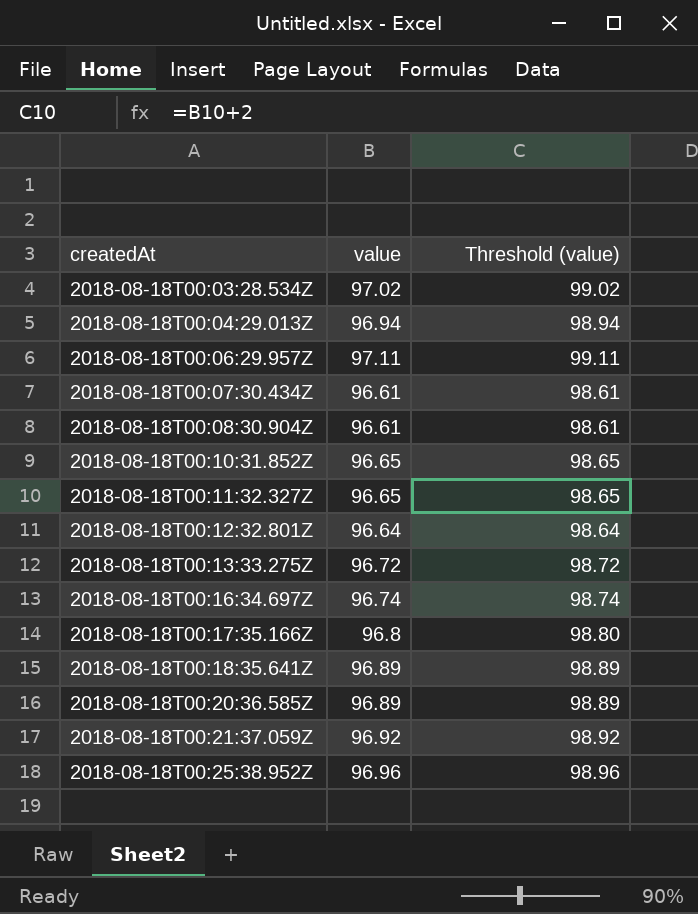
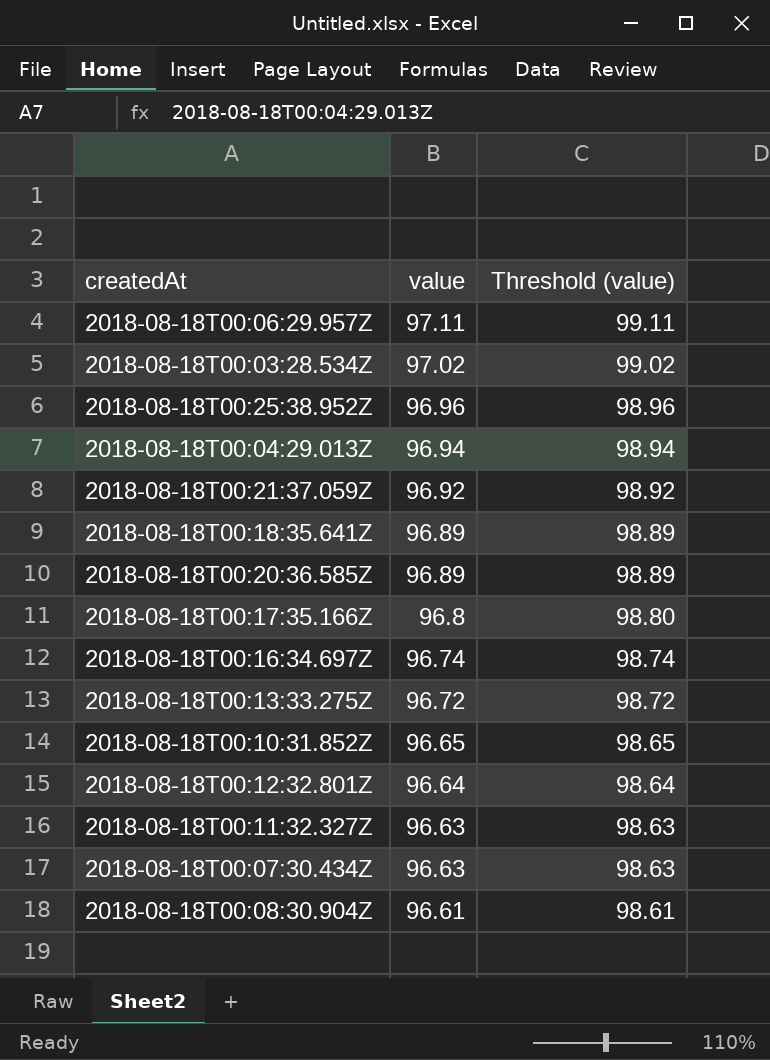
row order: createdAt ascending -> value descending
2018-08-18T00:11:32.327Z | value: 96.65 -> 96.63
2018-08-18T00:11:32.327Z | Threshold (value): 98.65 -> 98.63
2018-08-18T00:07:30.434Z | value: 96.61 -> 96.63
2018-08-18T00:07:30.434Z | Threshold (value): 98.61 -> 98.63

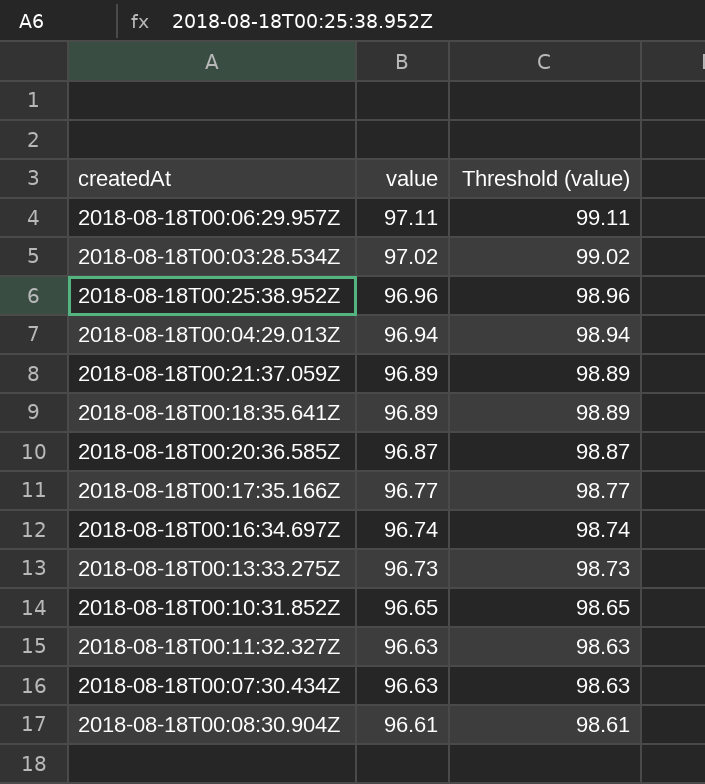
row 2018-08-18T00:12:32.801Z: 96.64 | 98.64 -> none
2018-08-18T00:21:37.059Z | value: 96.92 -> 96.89
2018-08-18T00:21:37.059Z | Threshold (value): 98.92 -> 98.89
2018-08-18T00:20:36.585Z | value: 96.89 -> 96.87
2018-08-18T00:20:36.585Z | Threshold (value): 98.89 -> 98.87
2018-08-18T00:17:35.166Z | value: 96.8 -> 96.77
2018-08-18T00:17:35.166Z | Threshold (value): 98.80 -> 98.77
2018-08-18T00:13:33.275Z | value: 96.72 -> 96.73
2018-08-18T00:13:33.275Z | Threshold (value): 98.72 -> 98.73

